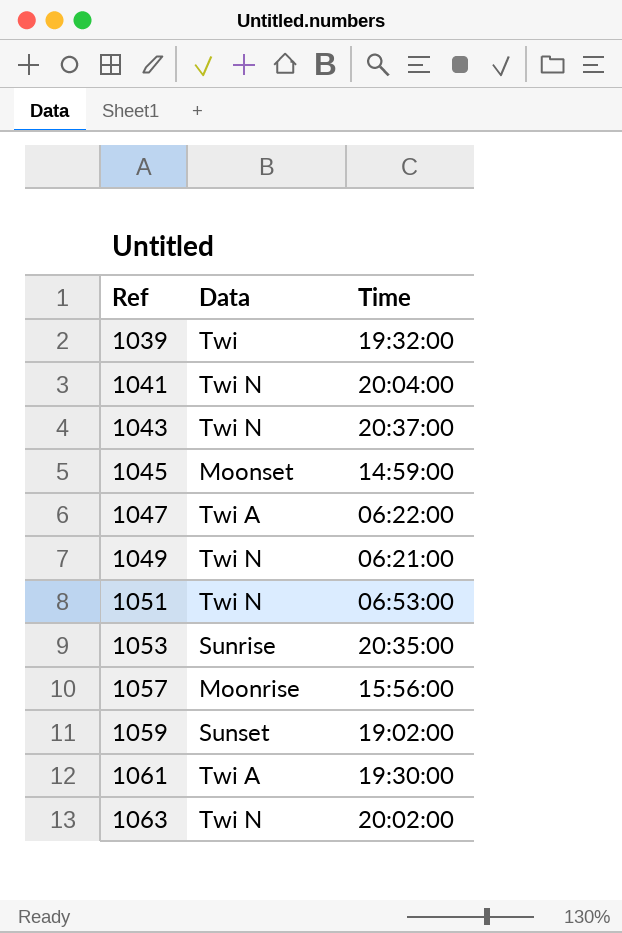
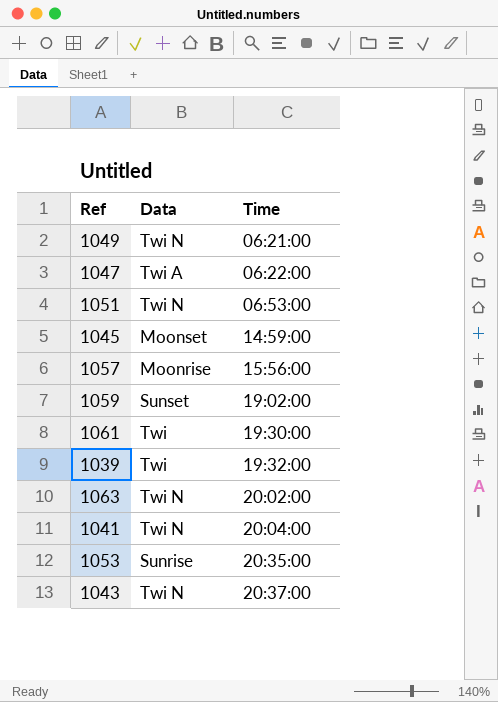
row order: Ref ascending -> Time ascending
1061 | Data: Twi A -> Twi

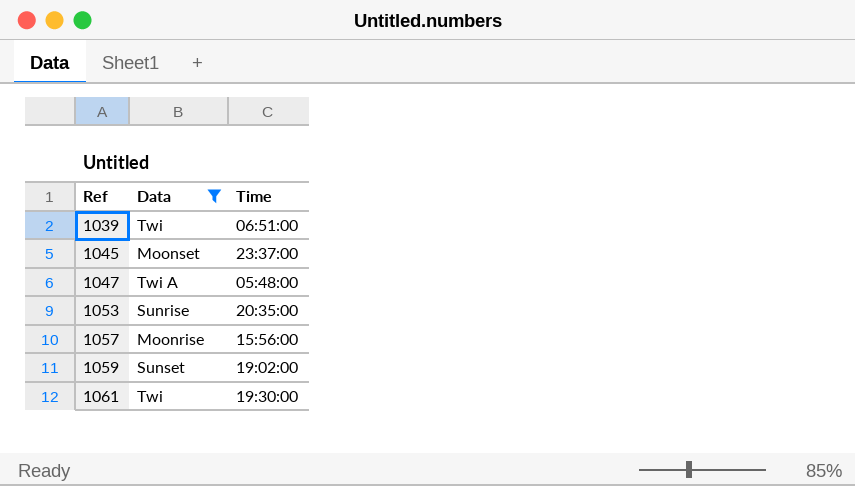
filter: none -> Data != Twi N
row order: Time ascending -> Ref ascending
1039 | Time: 19:32:00 -> 06:51:00
1045 | Time: 14:59:00 -> 23:37:00
1047 | Time: 06:22:00 -> 05:48:00

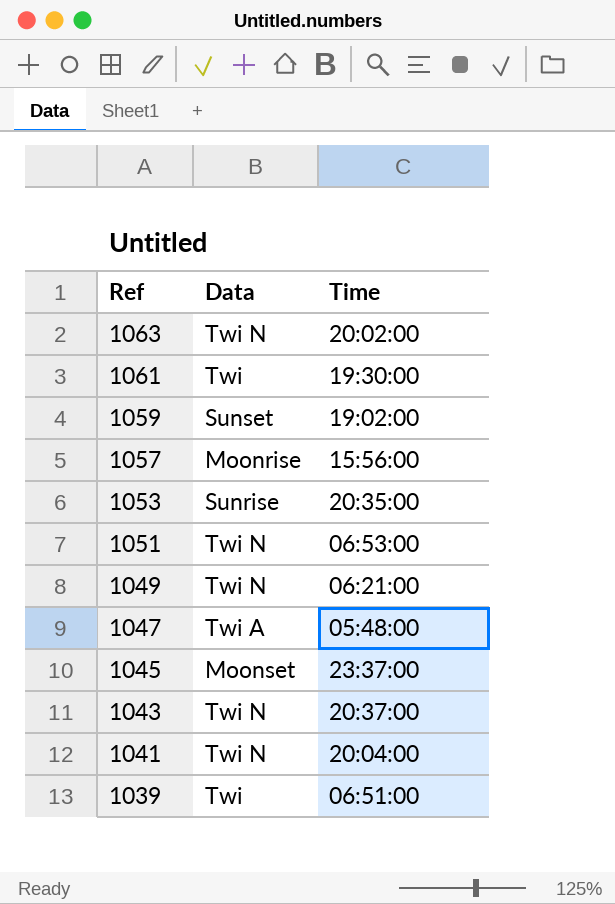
filter: Data != Twi N -> none
row order: Ref ascending -> Ref descending

